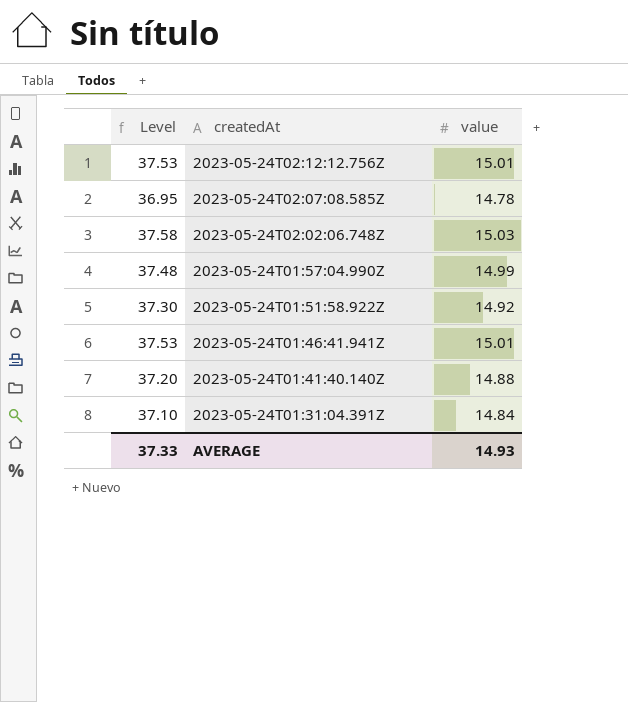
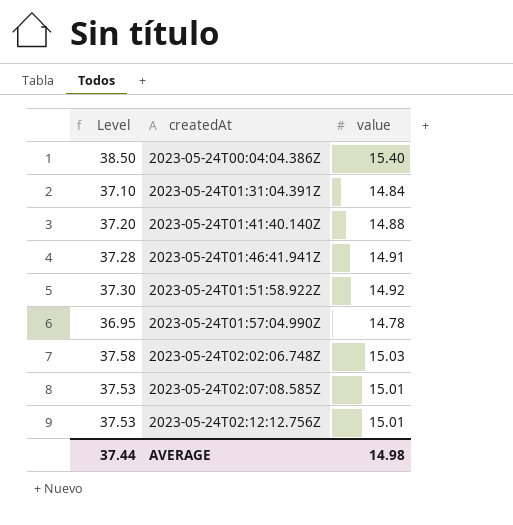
row order: createdAt descending -> createdAt ascending
row 2023-05-24T00:04:04.386Z: none -> 38.50 | 15.40
2023-05-24T01:46:41.941Z | Level: 37.53 -> 37.28
2023-05-24T01:46:41.941Z | value: 15.01 -> 14.91
2023-05-24T01:57:04.990Z | Level: 37.48 -> 36.95
2023-05-24T01:57:04.990Z | value: 14.99 -> 14.78
2023-05-24T02:07:08.585Z | Level: 36.95 -> 37.53
2023-05-24T02:07:08.585Z | value: 14.78 -> 15.01
AVERAGE | Level: 37.33 -> 37.44
AVERAGE | value: 14.93 -> 14.98

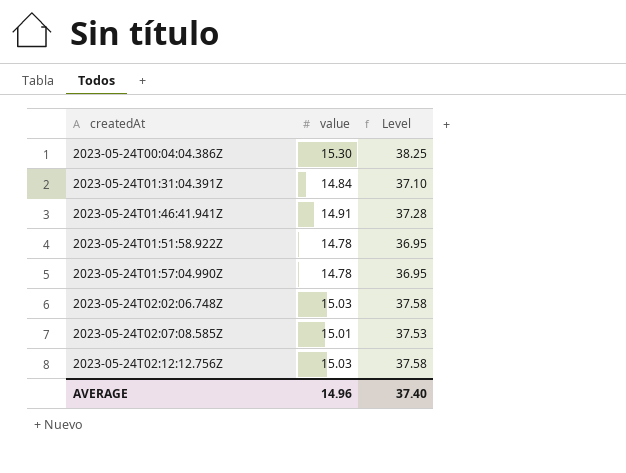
column Level | position: 1 -> 3
row 2023-05-24T01:41:40.140Z: 37.20 | 14.88 -> none
2023-05-24T00:04:04.386Z | value: 15.40 -> 15.30
2023-05-24T00:04:04.386Z | Level: 38.50 -> 38.25
2023-05-24T01:51:58.922Z | value: 14.92 -> 14.78
2023-05-24T01:51:58.922Z | Level: 37.30 -> 36.95
2023-05-24T02:12:12.756Z | value: 15.01 -> 15.03
2023-05-24T02:12:12.756Z | Level: 37.53 -> 37.58
AVERAGE | value: 14.98 -> 14.96
AVERAGE | Level: 37.44 -> 37.40

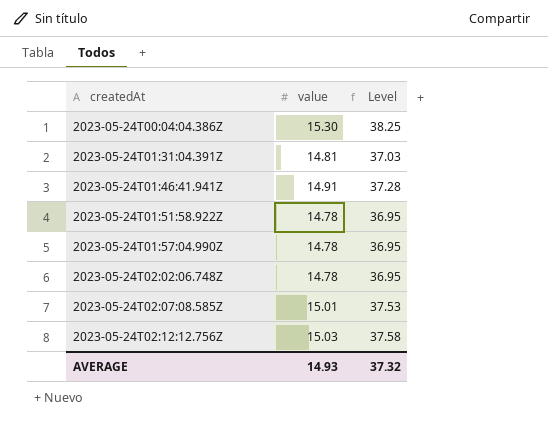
2023-05-24T01:31:04.391Z | value: 14.84 -> 14.81
2023-05-24T01:31:04.391Z | Level: 37.10 -> 37.03
2023-05-24T02:02:06.748Z | value: 15.03 -> 14.78
2023-05-24T02:02:06.748Z | Level: 37.58 -> 36.95
AVERAGE | value: 14.96 -> 14.93
AVERAGE | Level: 37.40 -> 37.32

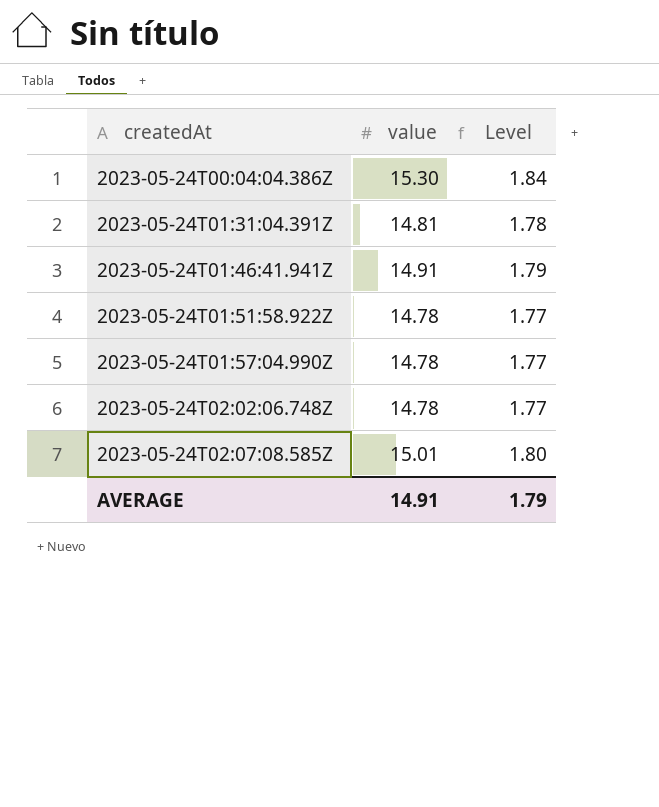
column Level | formula: [value] * 2.5 -> [value] * 0.12
row 2023-05-24T02:12:12.756Z: 15.03 | 37.58 -> none
AVERAGE | value: 14.93 -> 14.91
AVERAGE | Level: 37.32 -> 1.79

